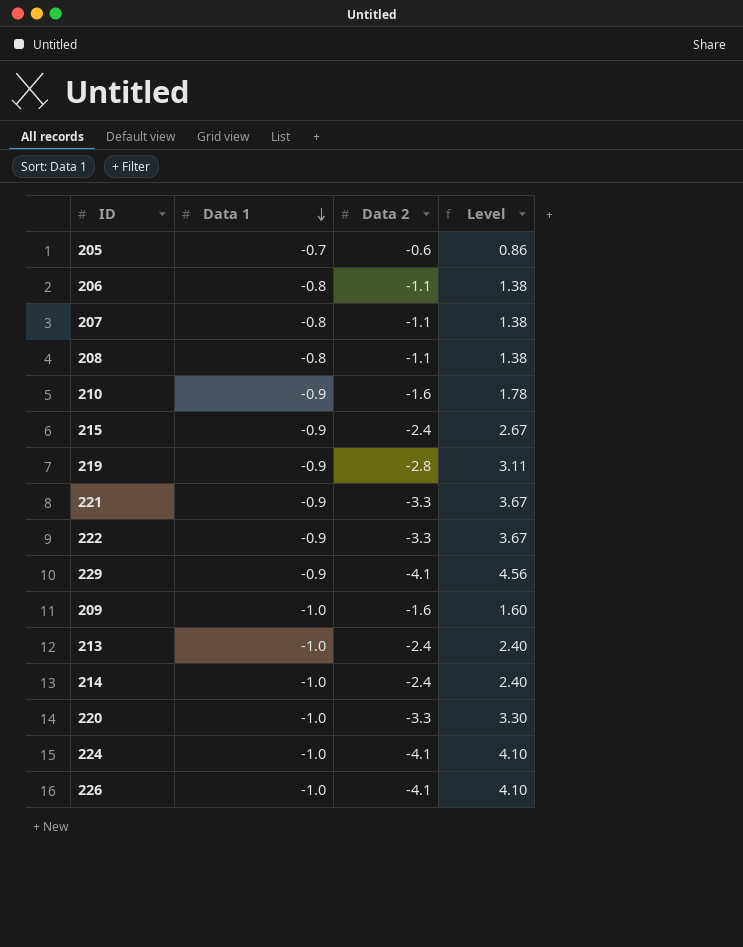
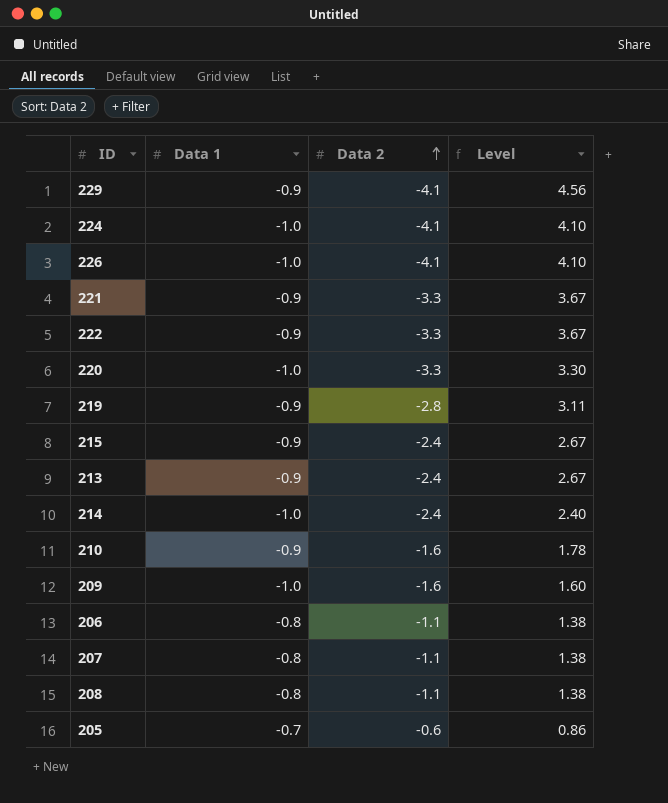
row order: Data 1 descending -> Data 2 ascending
213 | Data 1: -1.0 -> -0.9
213 | Level: 2.40 -> 2.67

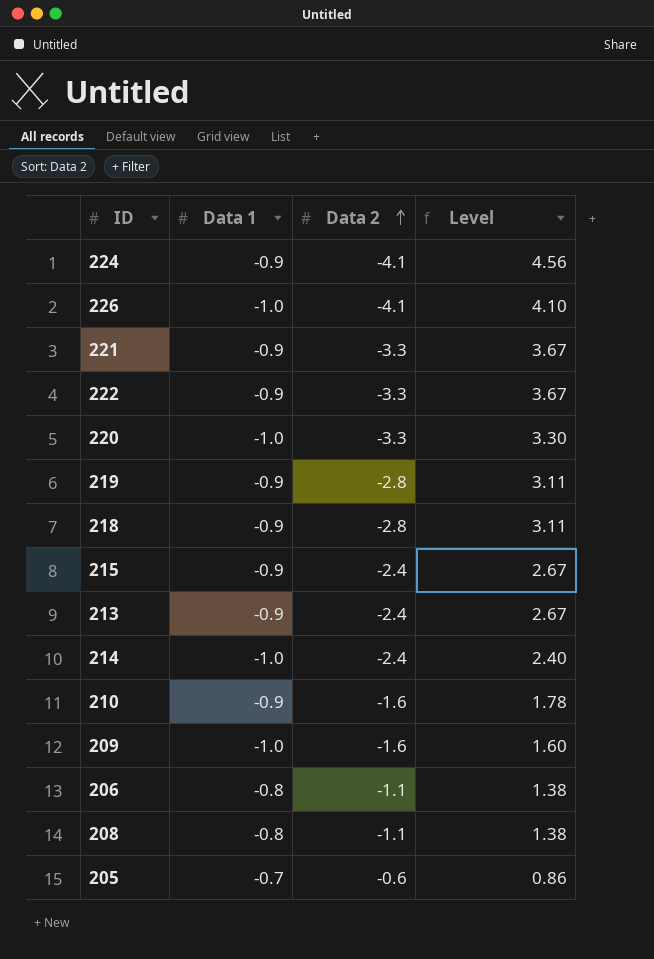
row 229: -0.9 | -4.1 | 4.56 -> none
row 207: -0.8 | -1.1 | 1.38 -> none
224 | Data 1: -1.0 -> -0.9
224 | Level: 4.10 -> 4.56
row 218: none -> -0.9 | -2.8 | 3.11

